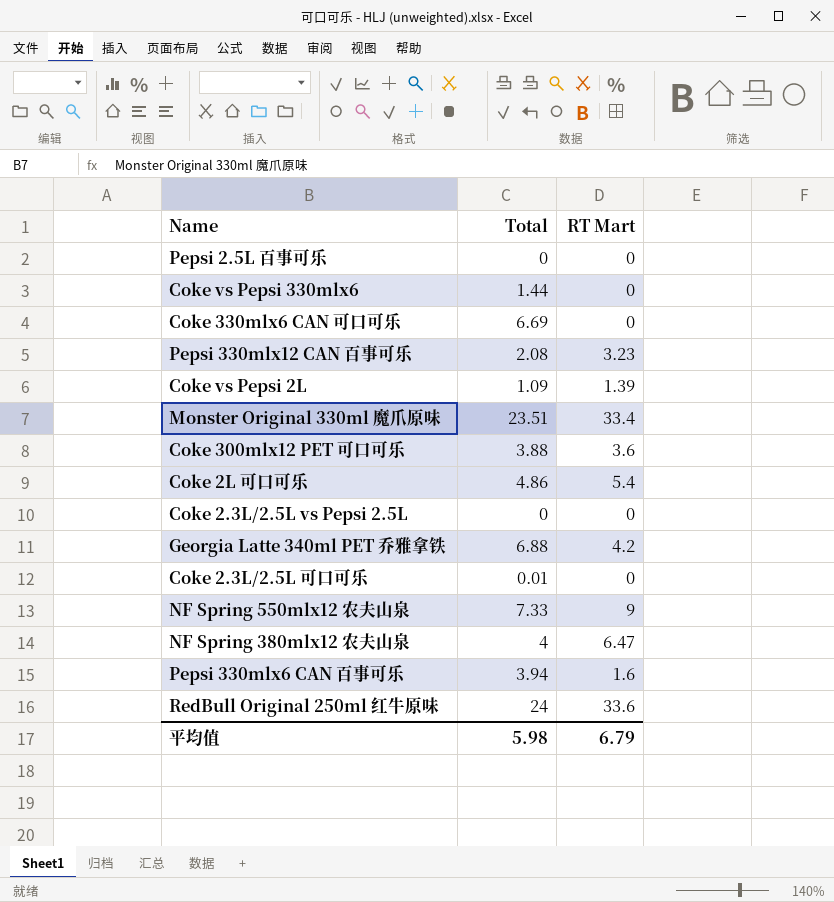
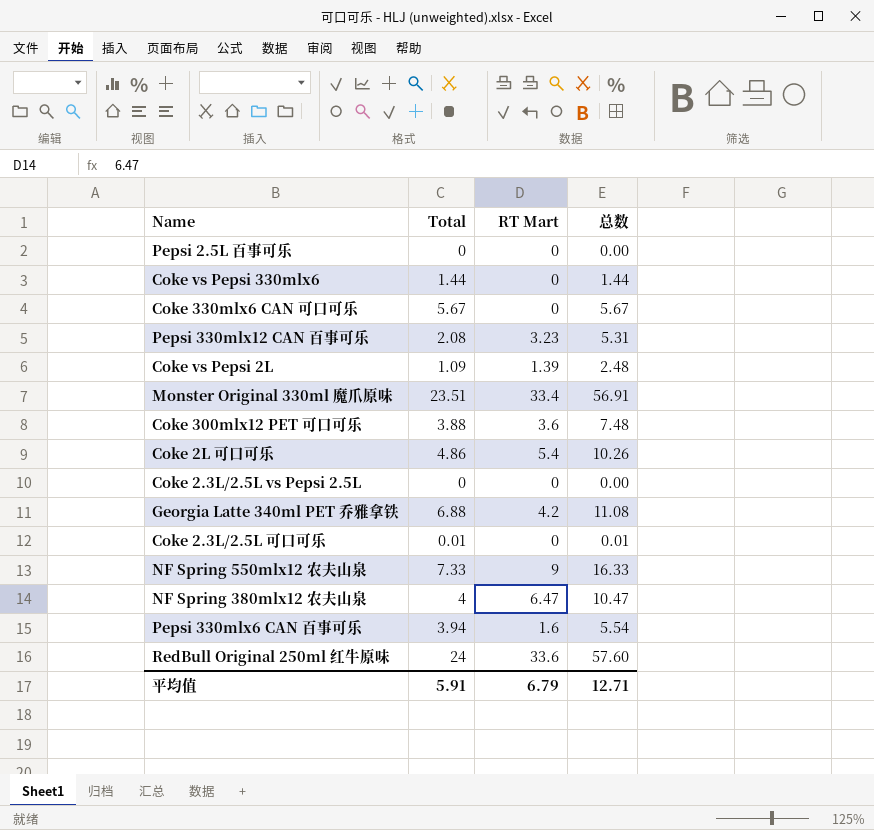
column 总数 | formula: none -> [Total] + [RT Mart]
Coke 330mlx6 CAN 可口可乐 | Total: 6.69 -> 5.67
平均值 | Total: 5.98 -> 5.91

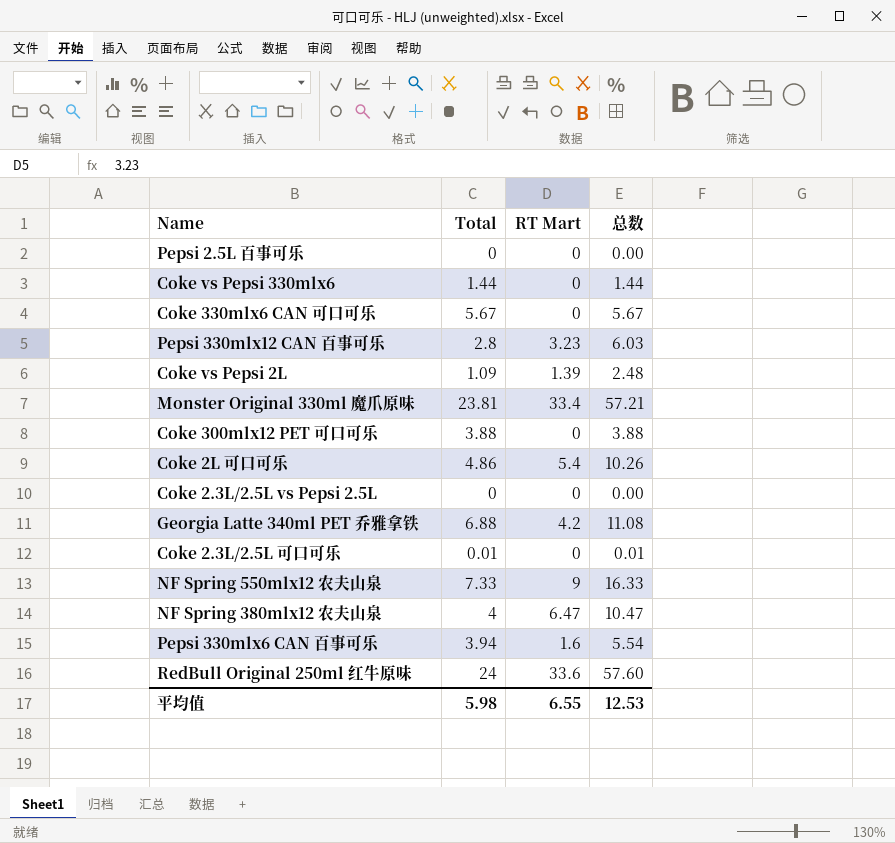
Pepsi 330mlx12 CAN 百事可乐 | Total: 2.08 -> 2.8
Pepsi 330mlx12 CAN 百事可乐 | 总数: 5.31 -> 6.03
Monster Original 330ml 魔爪原味 | Total: 23.51 -> 23.81
Monster Original 330ml 魔爪原味 | 总数: 56.91 -> 57.21
Coke 300mlx12 PET 可口可乐 | RT Mart: 3.6 -> 0
Coke 300mlx12 PET 可口可乐 | 总数: 7.48 -> 3.88
平均值 | Total: 5.91 -> 5.98
平均值 | RT Mart: 6.79 -> 6.55
平均值 | 总数: 12.71 -> 12.53

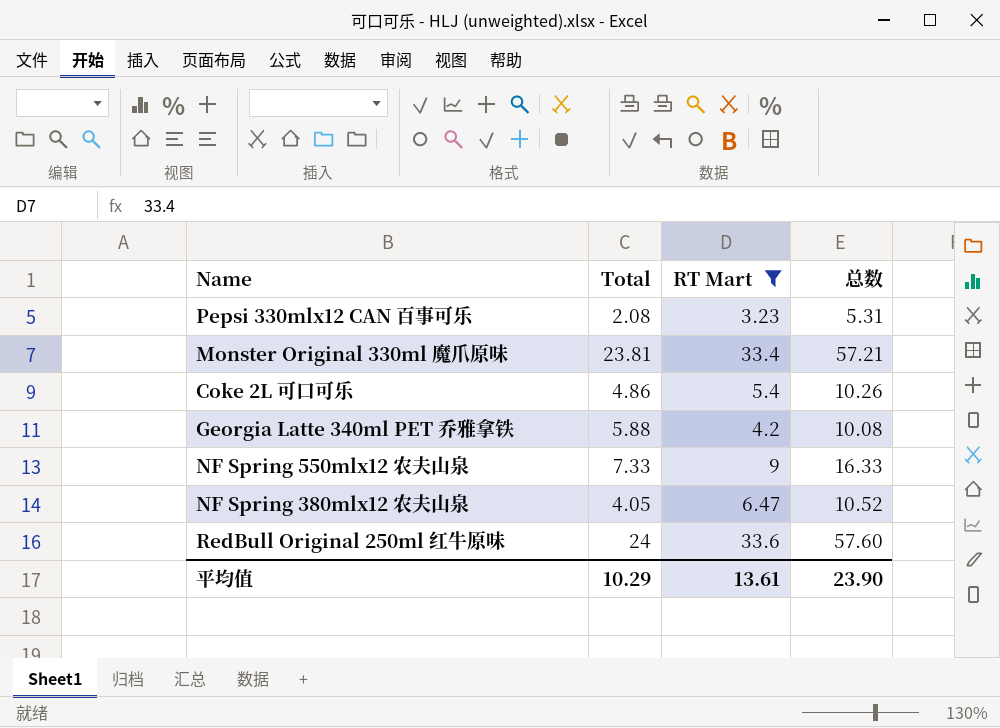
filter: none -> RT Mart >= 3.23
Pepsi 330mlx12 CAN 百事可乐 | Total: 2.8 -> 2.08
Pepsi 330mlx12 CAN 百事可乐 | 总数: 6.03 -> 5.31
Georgia Latte 340ml PET 乔雅拿铁 | Total: 6.88 -> 5.88
Georgia Latte 340ml PET 乔雅拿铁 | 总数: 11.08 -> 10.08
NF Spring 380mlx12 农夫山泉 | Total: 4 -> 4.05
NF Spring 380mlx12 农夫山泉 | 总数: 10.47 -> 10.52
平均值 | Total: 5.98 -> 10.29
平均值 | RT Mart: 6.55 -> 13.61
平均值 | 总数: 12.53 -> 23.90

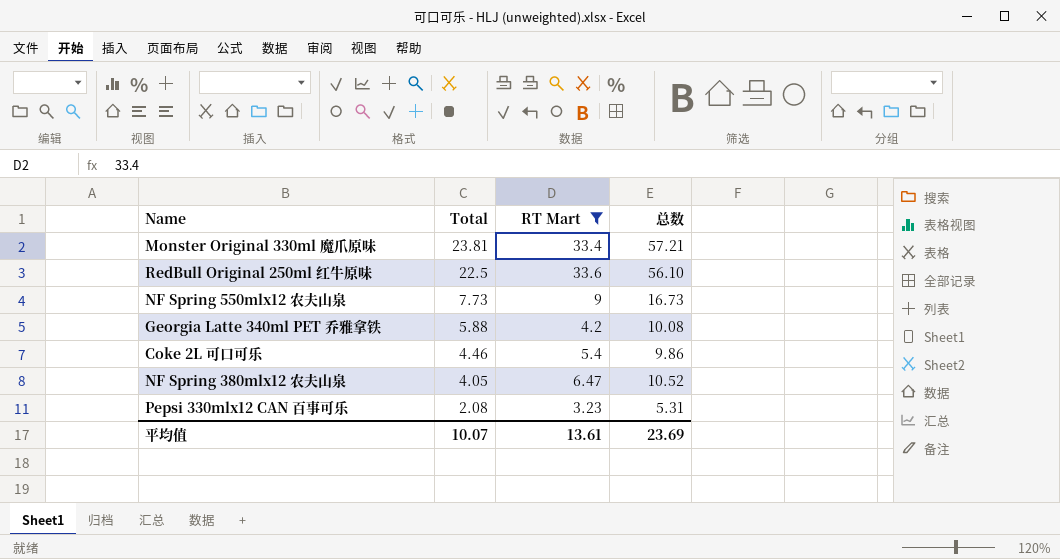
row order: none -> Total descending
RedBull Original 250ml 红牛原味 | Total: 24 -> 22.5
RedBull Original 250ml 红牛原味 | 总数: 57.60 -> 56.10
NF Spring 550mlx12 农夫山泉 | Total: 7.33 -> 7.73
NF Spring 550mlx12 农夫山泉 | 总数: 16.33 -> 16.73
Coke 2L 可口可乐 | Total: 4.86 -> 4.46
Coke 2L 可口可乐 | 总数: 10.26 -> 9.86
平均值 | Total: 10.29 -> 10.07
平均值 | 总数: 23.90 -> 23.69

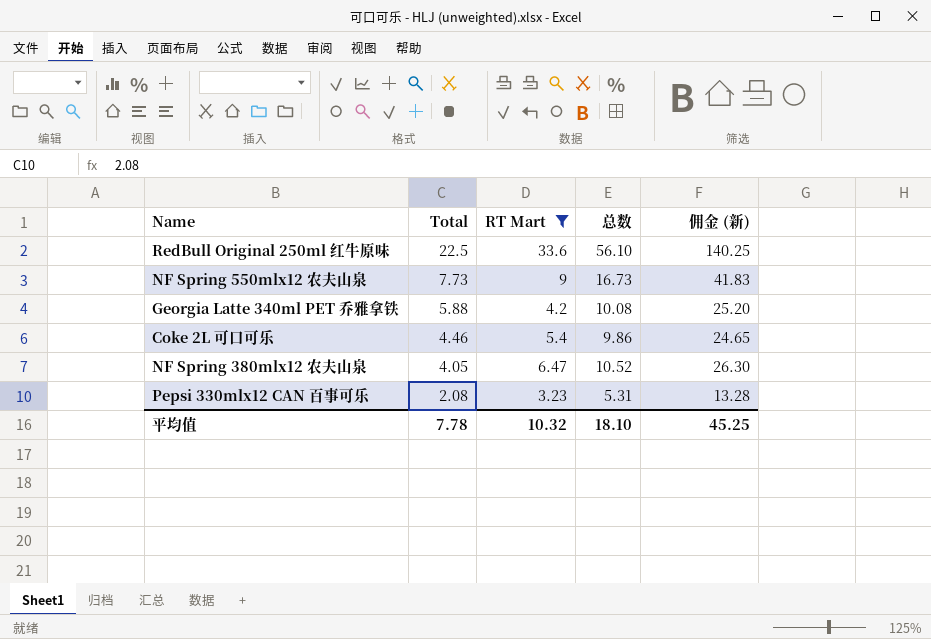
column 佣金 (新) | formula: none -> [总数] * 2.5
row Monster Original 330ml 魔爪原味: 23.81 | 33.4 | 57.21 -> none
平均值 | Total: 10.07 -> 7.78
平均值 | RT Mart: 13.61 -> 10.32
平均值 | 总数: 23.69 -> 18.10

